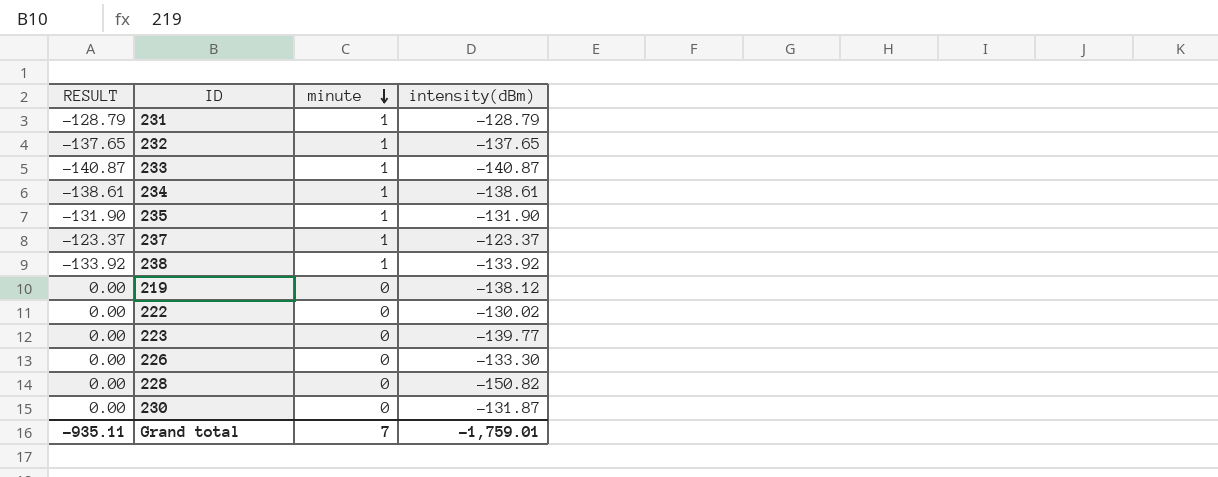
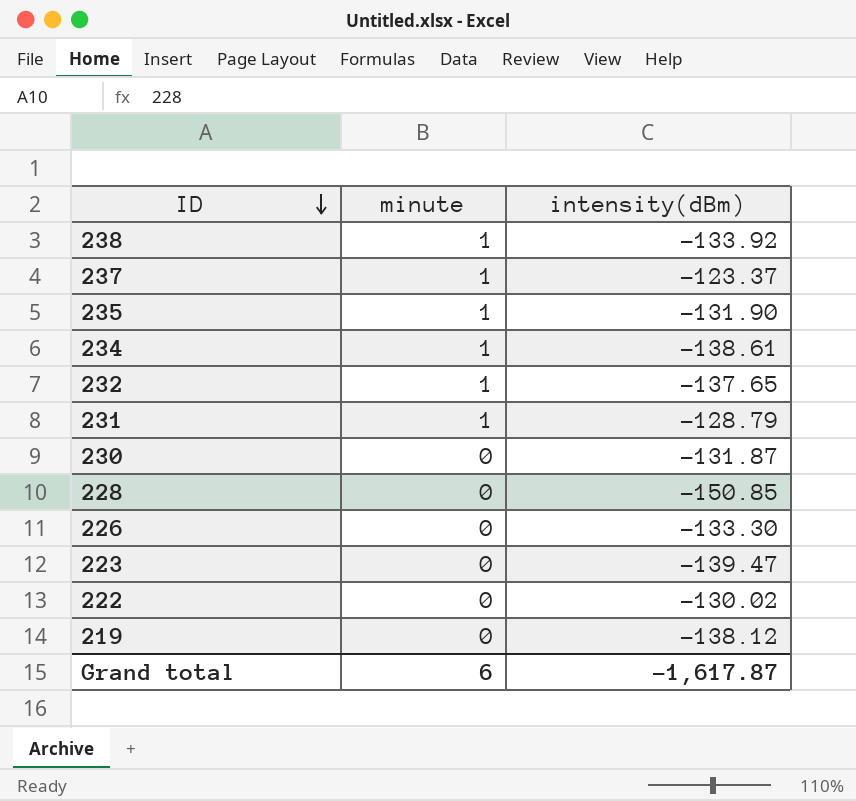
row order: minute descending -> ID descending
column RESULT | formula: [minute] * [intensity(dBm)] -> none
row 233: -140.87 | 1 | -140.87 -> none
228 | intensity(dBm): -150.82 -> -150.85
223 | intensity(dBm): -139.77 -> -139.47
Grand total | minute: 7 -> 6
Grand total | intensity(dBm): -1,759.01 -> -1,617.87

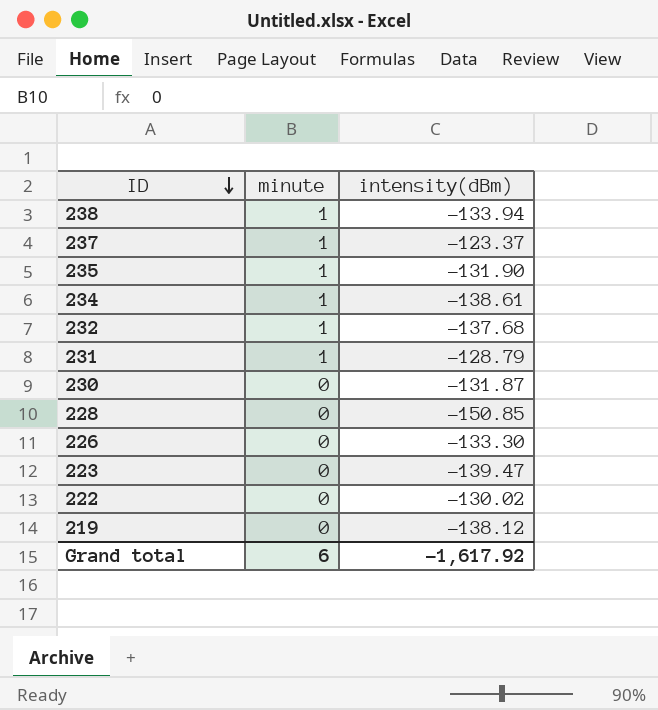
238 | intensity(dBm): -133.92 -> -133.94
232 | intensity(dBm): -137.65 -> -137.68
Grand total | intensity(dBm): -1,617.87 -> -1,617.92

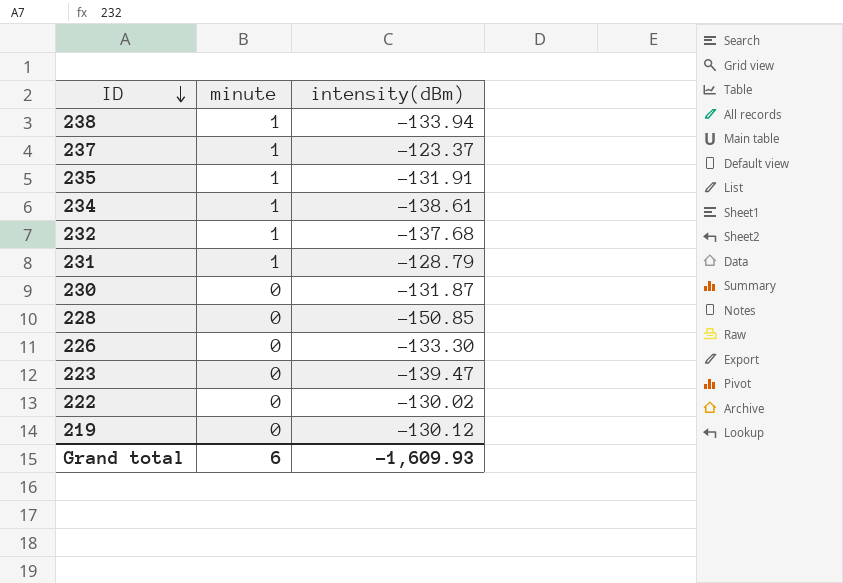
235 | intensity(dBm): -131.90 -> -131.91
219 | intensity(dBm): -138.12 -> -130.12
Grand total | intensity(dBm): -1,617.92 -> -1,609.93

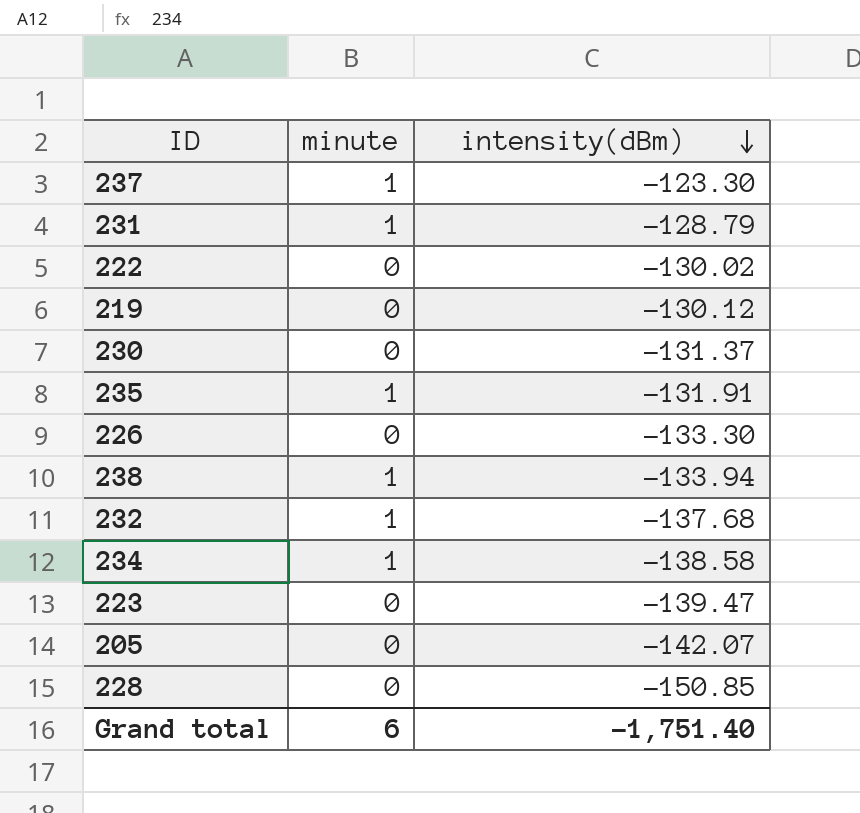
row order: ID descending -> intensity(dBm) descending
237 | intensity(dBm): -123.37 -> -123.30
230 | intensity(dBm): -131.87 -> -131.37
234 | intensity(dBm): -138.61 -> -138.58
row 205: none -> 0 | -142.07
Grand total | intensity(dBm): -1,609.93 -> -1,751.40

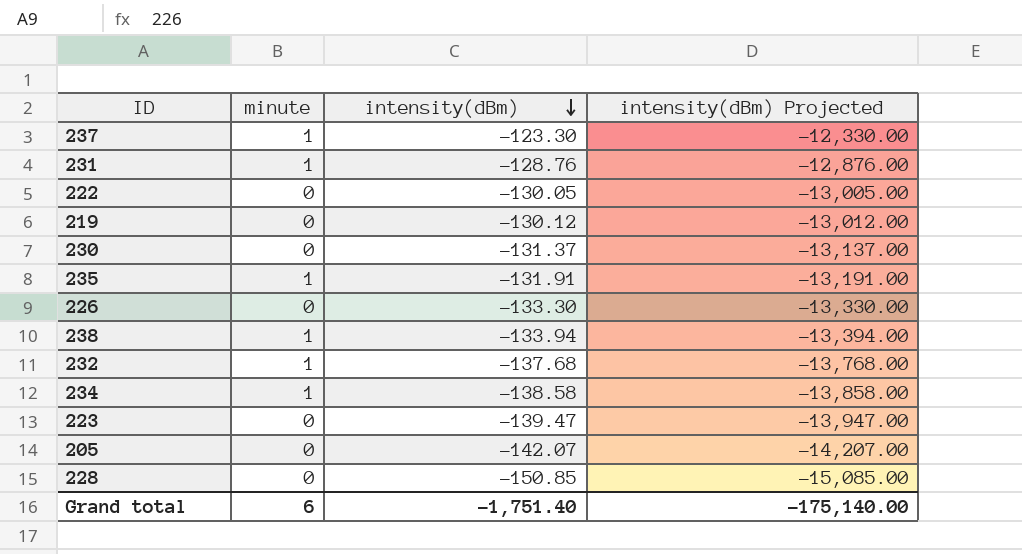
column intensity(dBm) Projected | formula: none -> [intensity(dBm)] * 100
231 | intensity(dBm): -128.79 -> -128.76
222 | intensity(dBm): -130.02 -> -130.05

